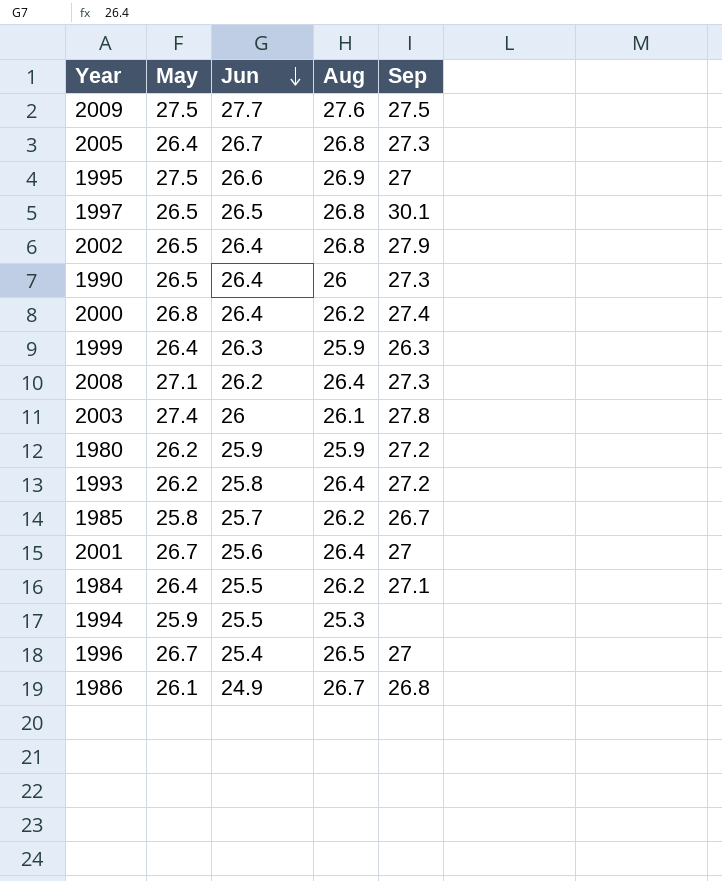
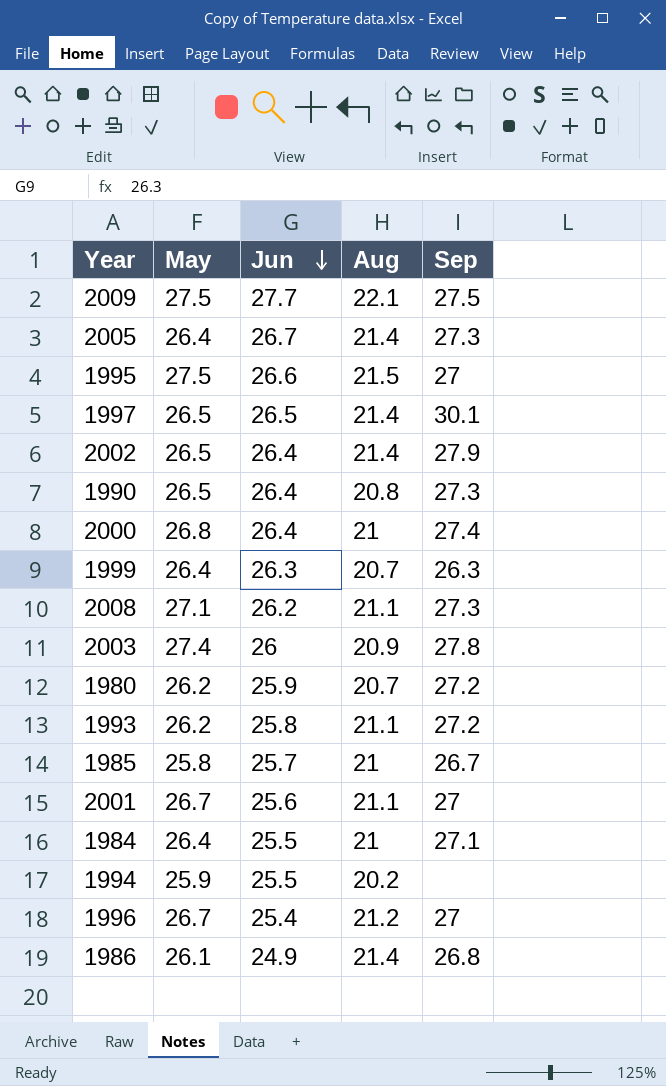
2009 | Aug: 27.6 -> 22.1
2005 | Aug: 26.8 -> 21.4
1995 | Aug: 26.9 -> 21.5
1997 | Aug: 26.8 -> 21.4
2002 | Aug: 26.8 -> 21.4
1990 | Aug: 26 -> 20.8
2000 | Aug: 26.2 -> 21
1999 | Aug: 25.9 -> 20.7
2008 | Aug: 26.4 -> 21.1
2003 | Aug: 26.1 -> 20.9
1980 | Aug: 25.9 -> 20.7
1993 | Aug: 26.4 -> 21.1
1985 | Aug: 26.2 -> 21
2001 | Aug: 26.4 -> 21.1
1984 | Aug: 26.2 -> 21
1994 | Aug: 25.3 -> 20.2
1996 | Aug: 26.5 -> 21.2
1986 | Aug: 26.7 -> 21.4

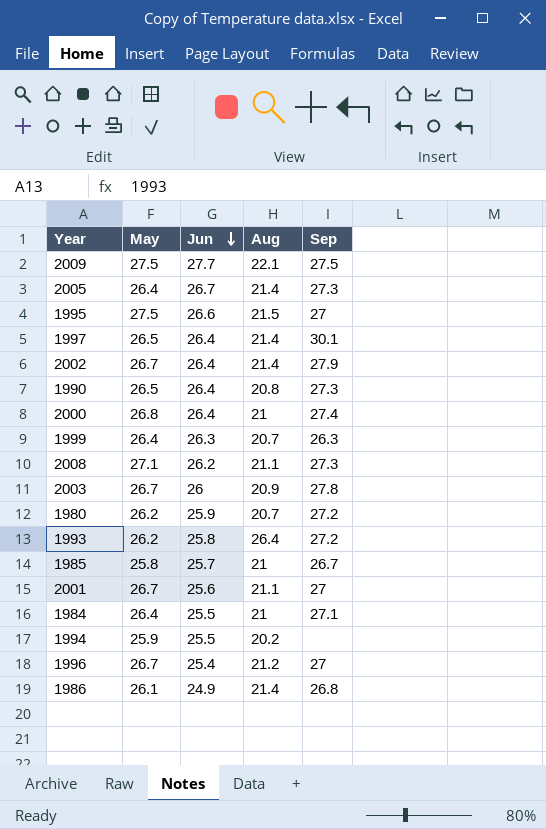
1997 | Jun: 26.5 -> 26.4
2002 | May: 26.5 -> 26.7
2003 | May: 27.4 -> 26.7
1993 | Aug: 21.1 -> 26.4

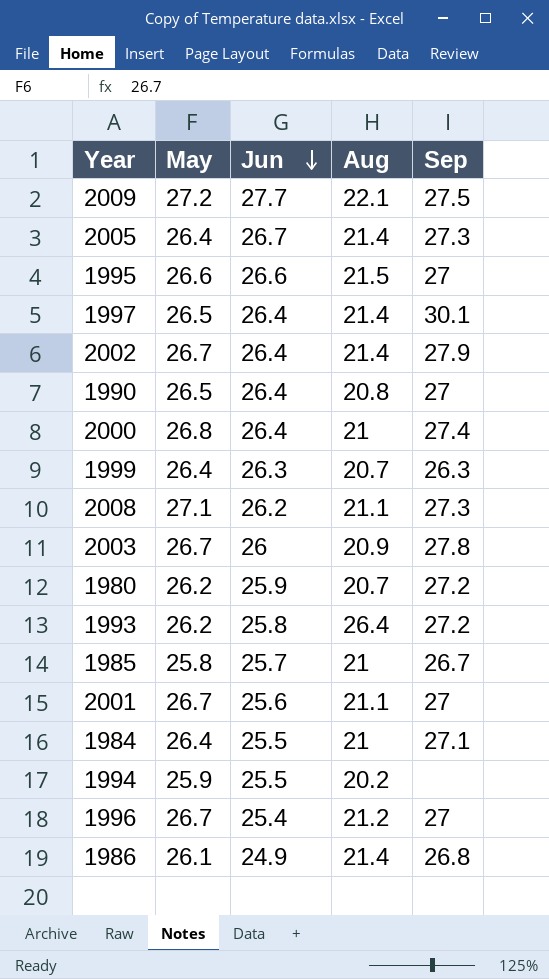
2009 | May: 27.5 -> 27.2
1995 | May: 27.5 -> 26.6
1990 | Sep: 27.3 -> 27

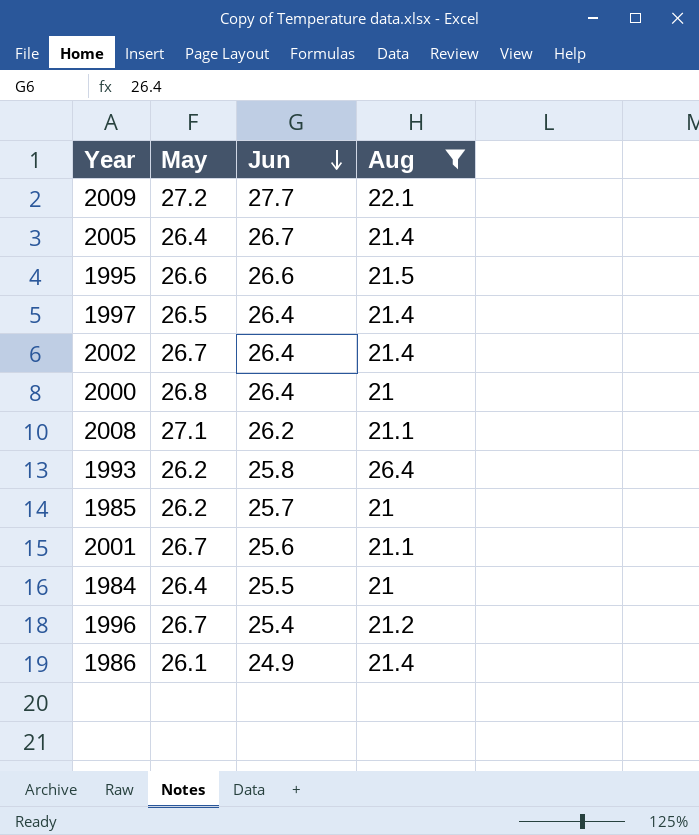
filter: none -> Aug >= 21
column Sep | position: 5 -> none
1985 | May: 25.8 -> 26.2

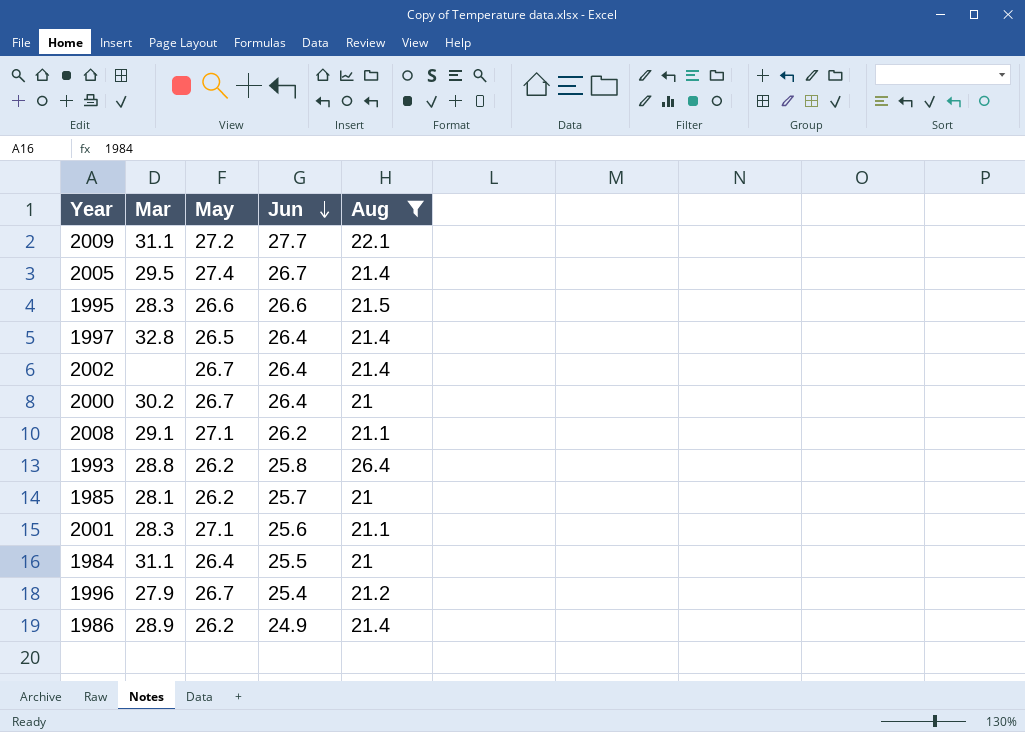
column Mar | position: none -> 2
2005 | May: 26.4 -> 27.4
2000 | May: 26.8 -> 26.7
2001 | May: 26.7 -> 27.1
1986 | May: 26.1 -> 26.2

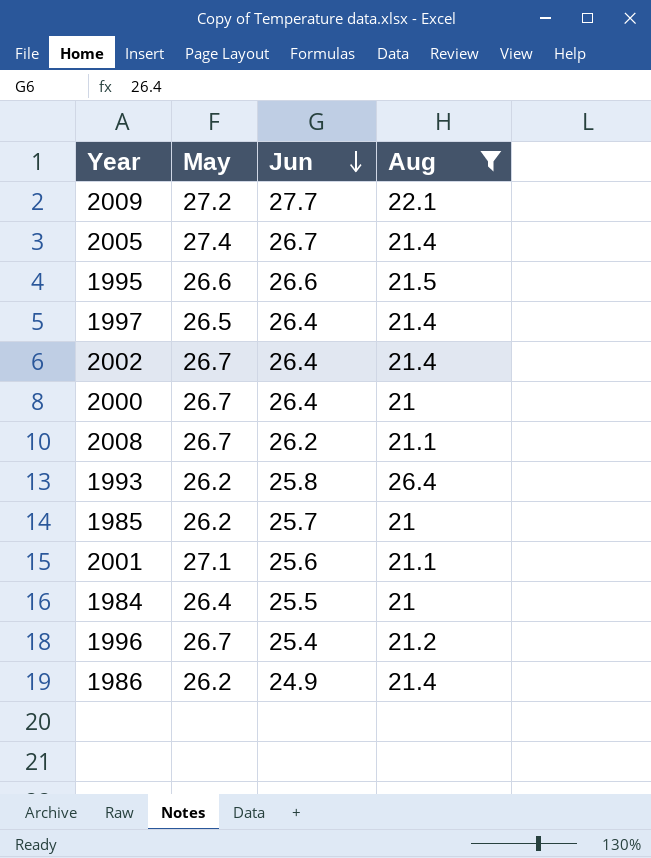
column Mar | position: 2 -> none
2008 | May: 27.1 -> 26.7

